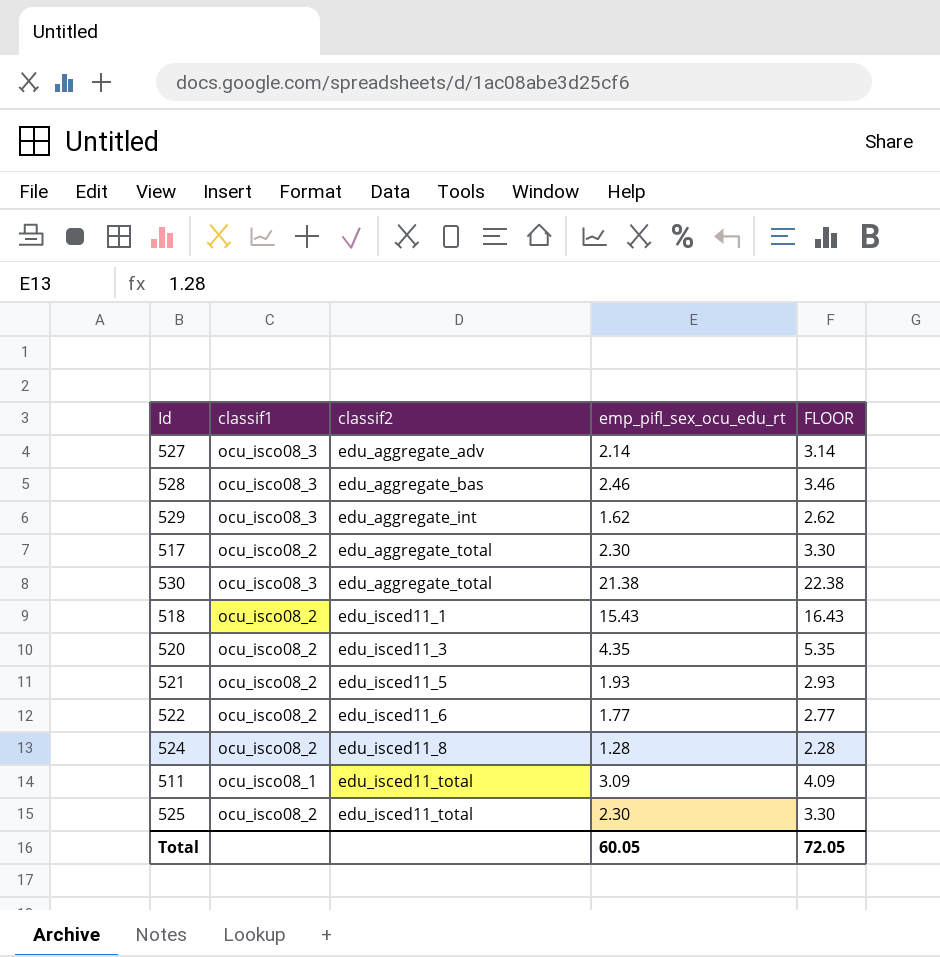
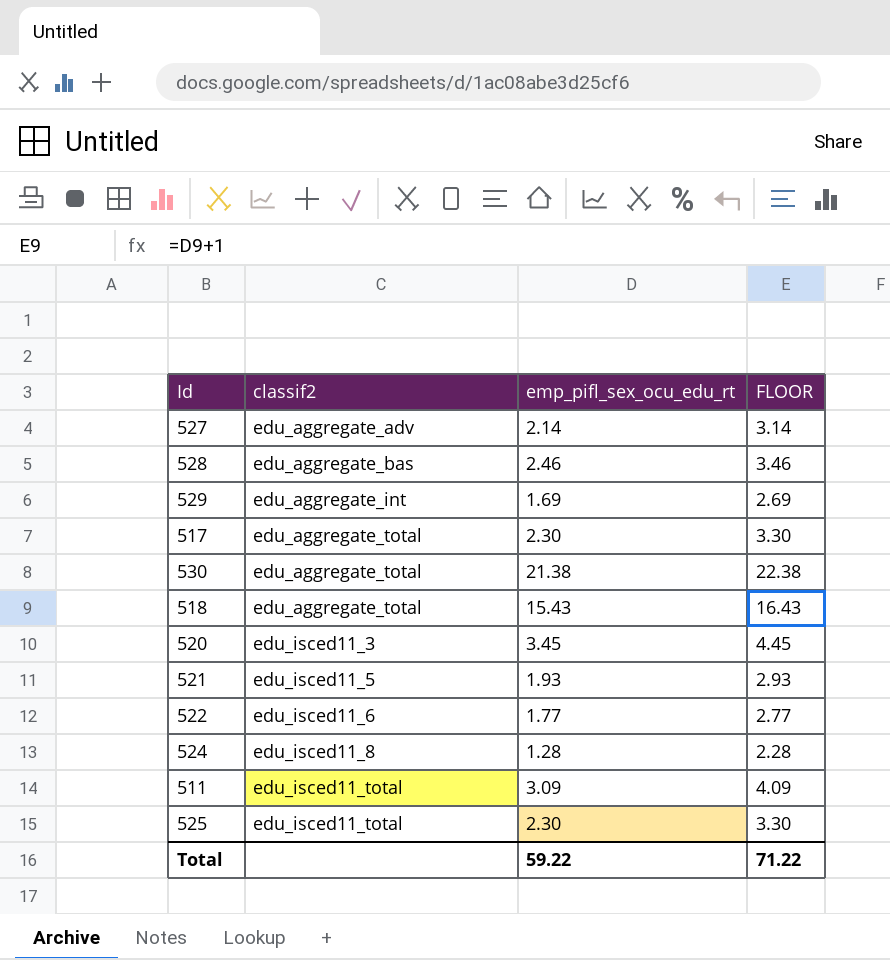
column classif1 | position: 2 -> none
529 | emp_pifl_sex_ocu_edu_rt: 1.62 -> 1.69
529 | FLOOR: 2.62 -> 2.69
518 | classif2: edu_isced11_1 -> edu_aggregate_total
520 | emp_pifl_sex_ocu_edu_rt: 4.35 -> 3.45
520 | FLOOR: 5.35 -> 4.45
Total | emp_pifl_sex_ocu_edu_rt: 60.05 -> 59.22
Total | FLOOR: 72.05 -> 71.22

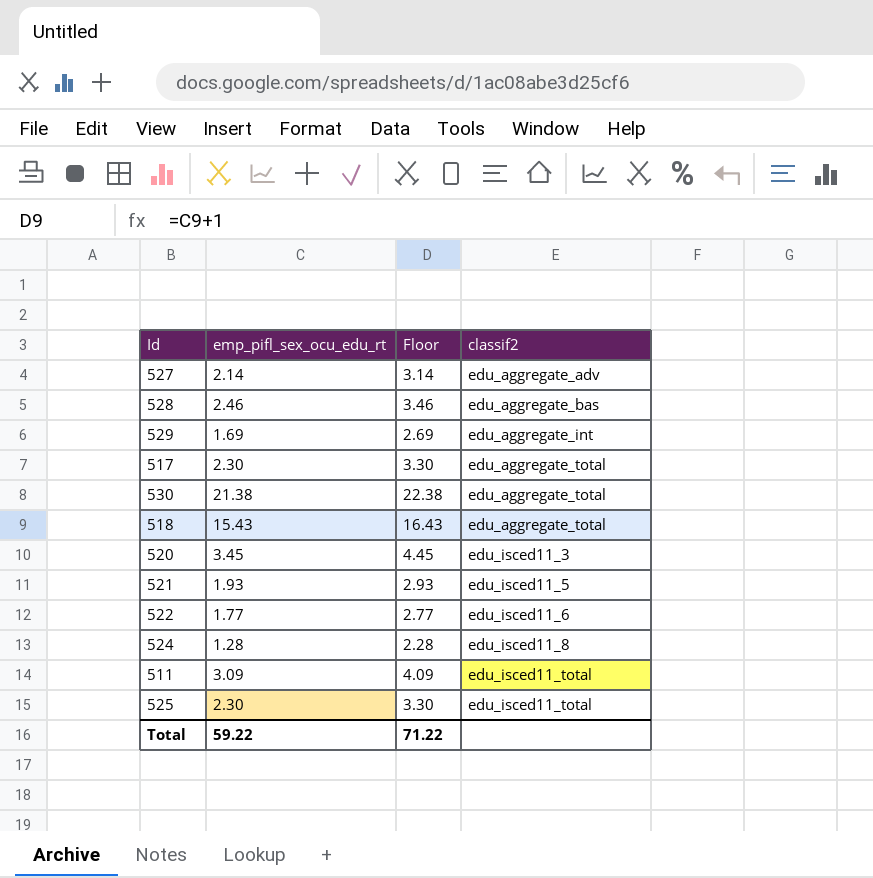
column name: FLOOR -> Floor
column classif2 | position: 2 -> 4

